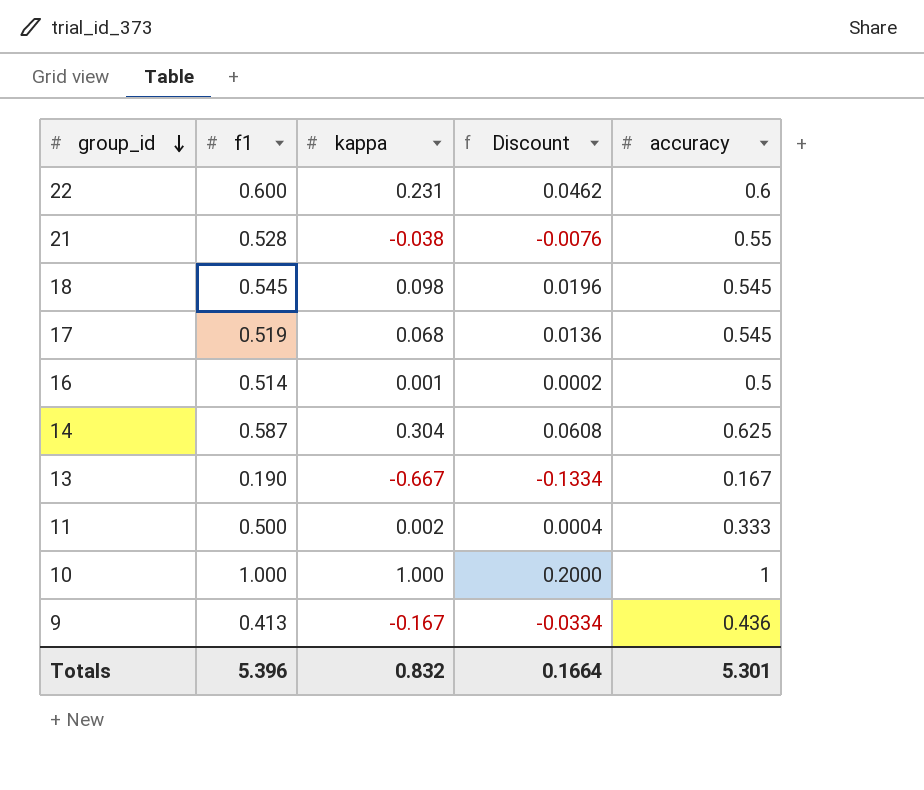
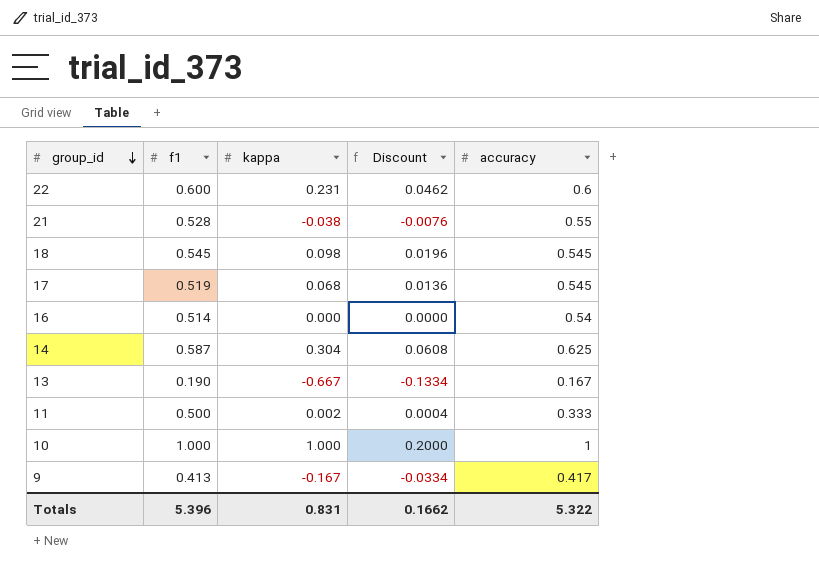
16 | kappa: 0.001 -> 0.000
16 | Discount: 0.0002 -> 0.0000
16 | accuracy: 0.5 -> 0.54
9 | accuracy: 0.436 -> 0.417
Totals | kappa: 0.832 -> 0.831
Totals | Discount: 0.1664 -> 0.1662
Totals | accuracy: 5.301 -> 5.322

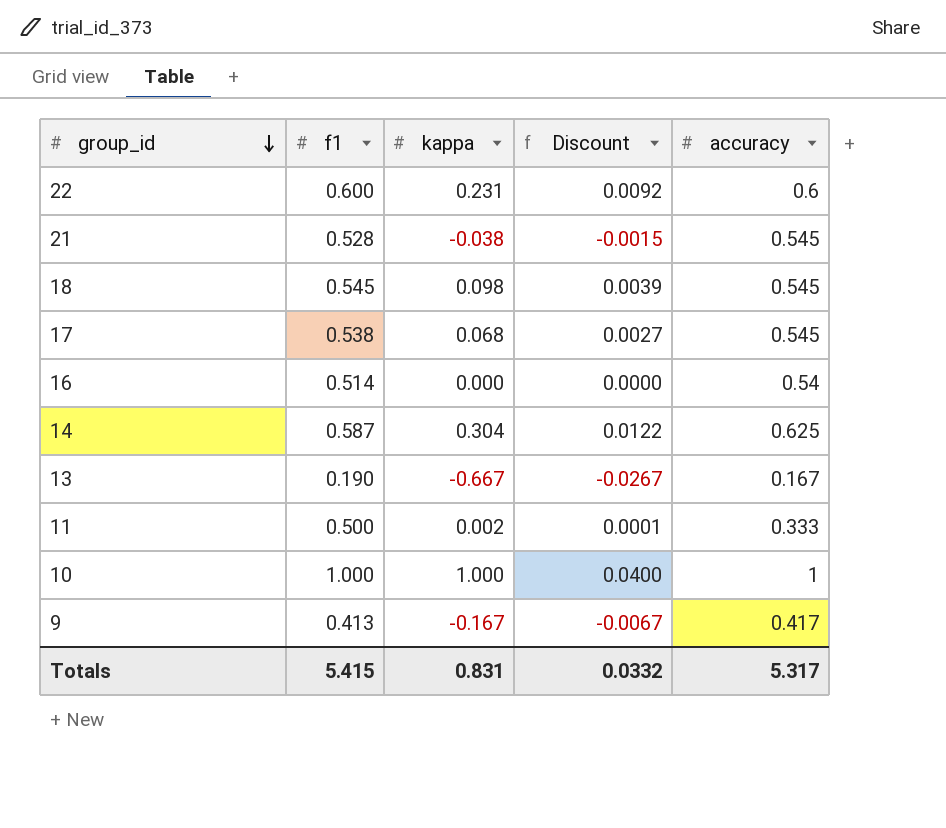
column Discount | formula: [kappa] * 0.2 -> [kappa] * 0.04
21 | accuracy: 0.55 -> 0.545
17 | f1: 0.519 -> 0.538
Totals | f1: 5.396 -> 5.415
Totals | Discount: 0.1662 -> 0.0332
Totals | accuracy: 5.322 -> 5.317

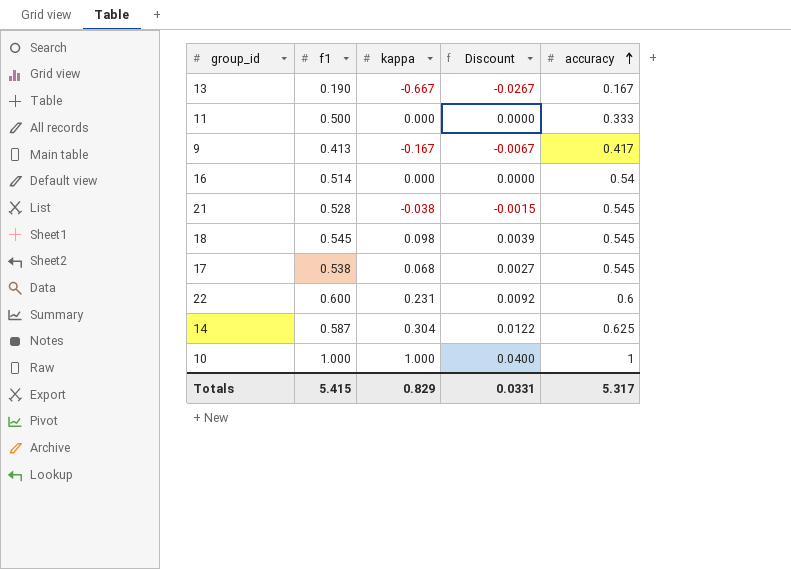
row order: group_id descending -> accuracy ascending
11 | kappa: 0.002 -> 0.000
11 | Discount: 0.0001 -> 0.0000
Totals | kappa: 0.831 -> 0.829
Totals | Discount: 0.0332 -> 0.0331

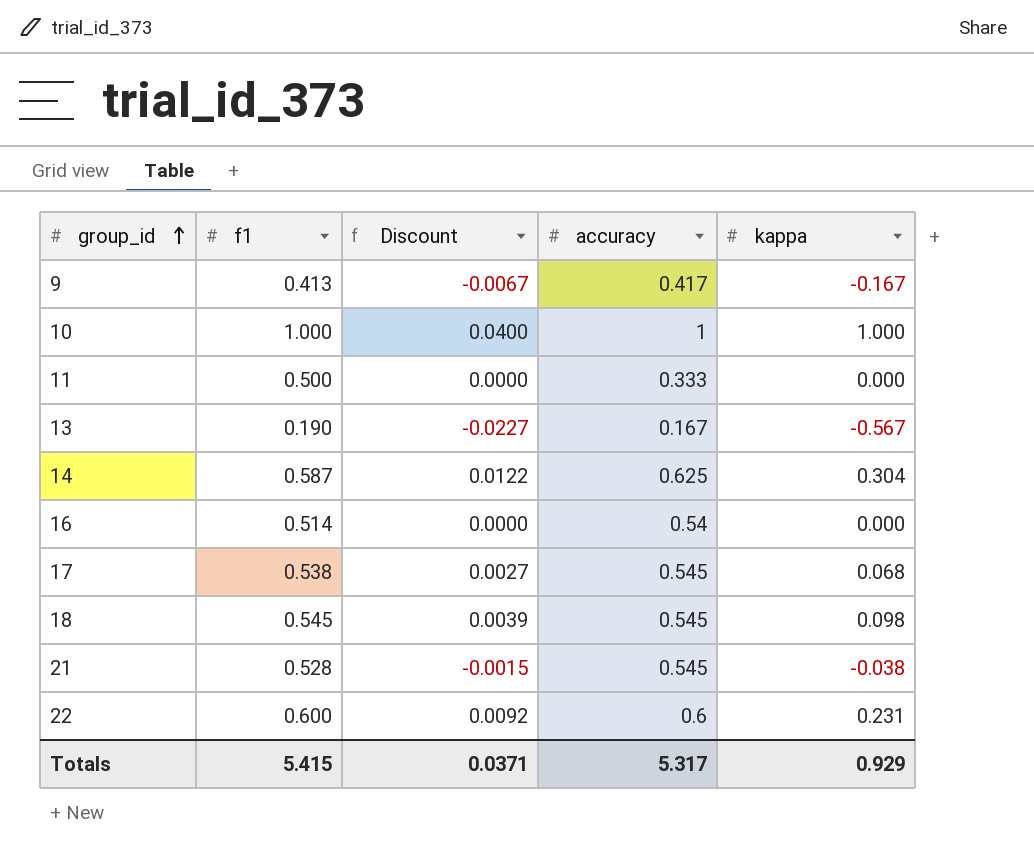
row order: accuracy ascending -> group_id ascending
column kappa | position: 3 -> 5
13 | Discount: -0.0267 -> -0.0227
13 | kappa: -0.667 -> -0.567
Totals | Discount: 0.0331 -> 0.0371
Totals | kappa: 0.829 -> 0.929

